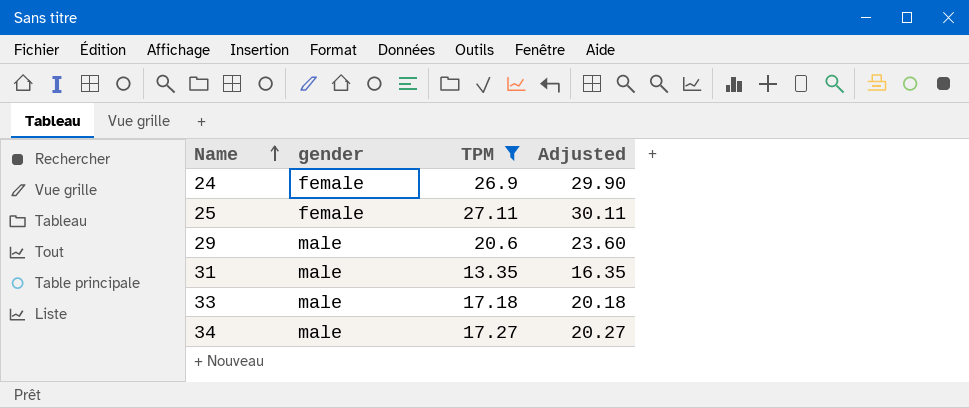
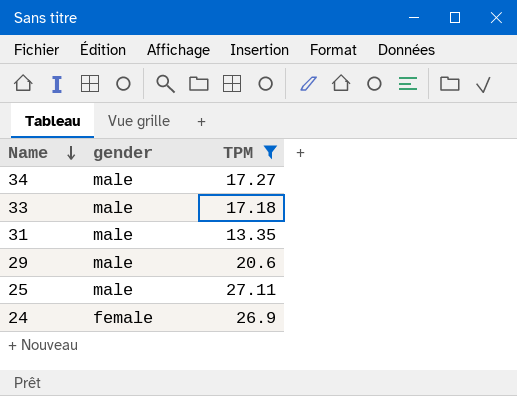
row order: Name ascending -> Name descending
column Adjusted | formula: [TPM] + 3 -> none
25 | gender: female -> male

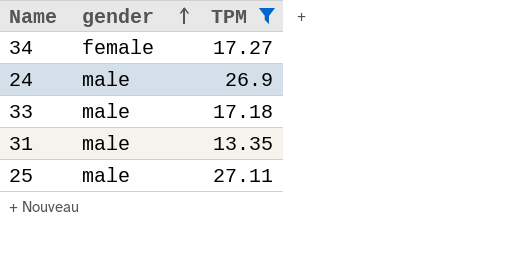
row order: Name descending -> gender ascending
row 29: male | 20.6 -> none
34 | gender: male -> female
24 | gender: female -> male

